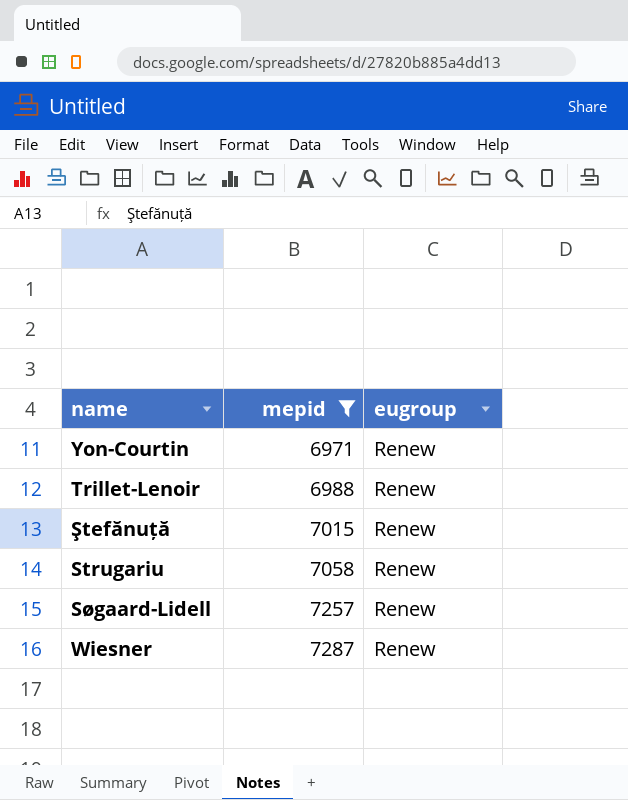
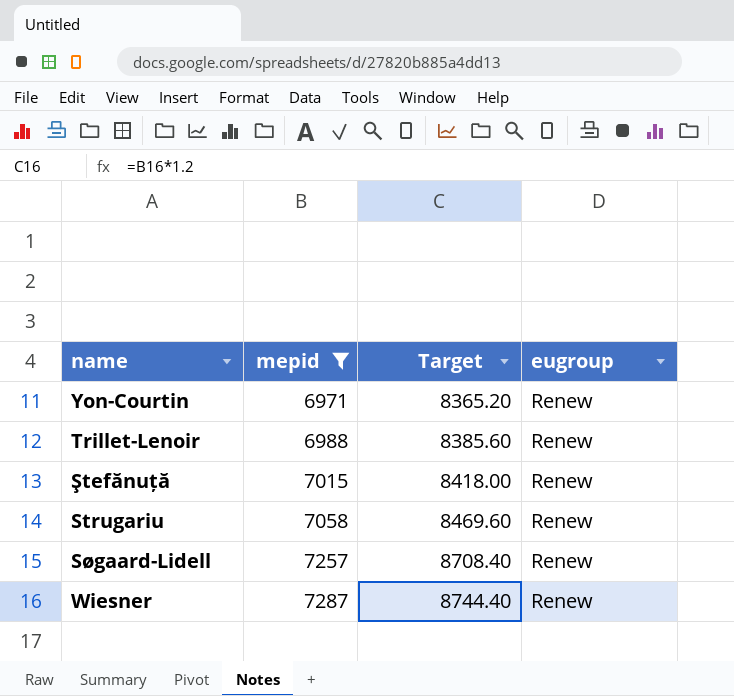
column Target | formula: none -> [mepid] * 1.2

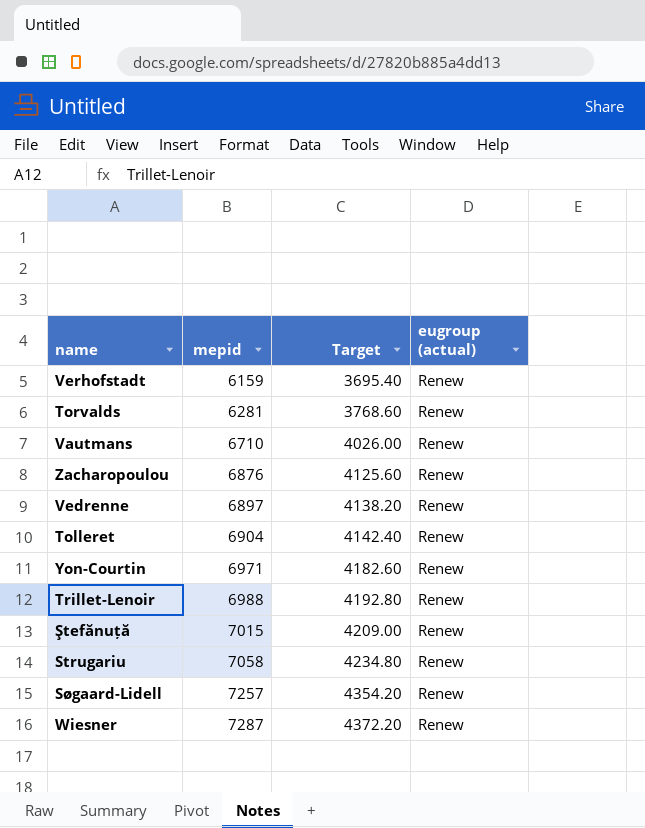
filter: mepid >= 6971 -> none
column Target | formula: [mepid] * 1.2 -> [mepid] * 0.6
column name: eugroup -> eugroup (actual)

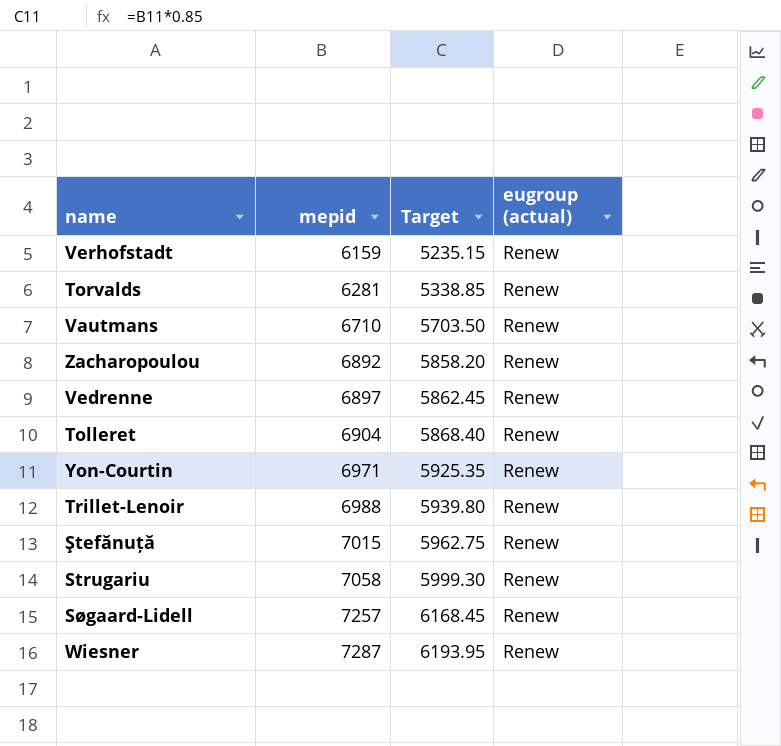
column Target | formula: [mepid] * 0.6 -> [mepid] * 0.85
Zacharopoulou | mepid: 6876 -> 6892

